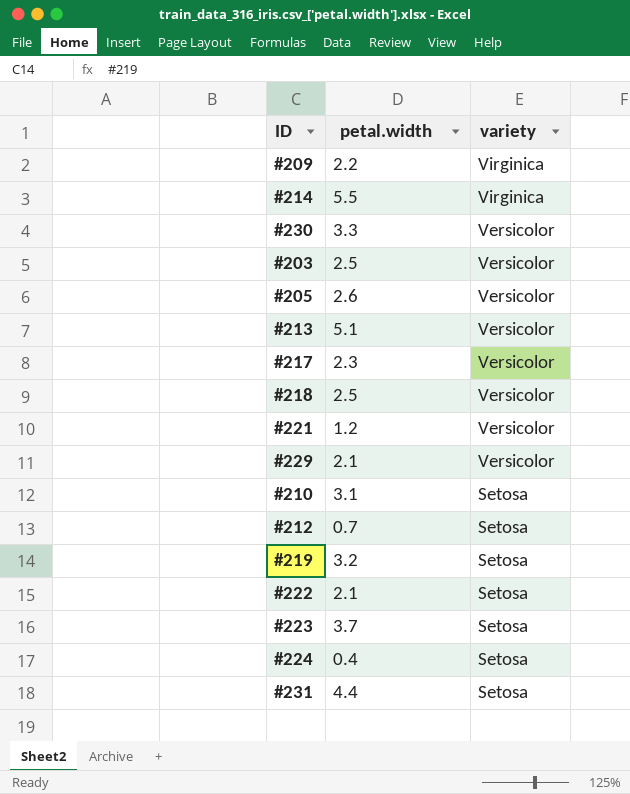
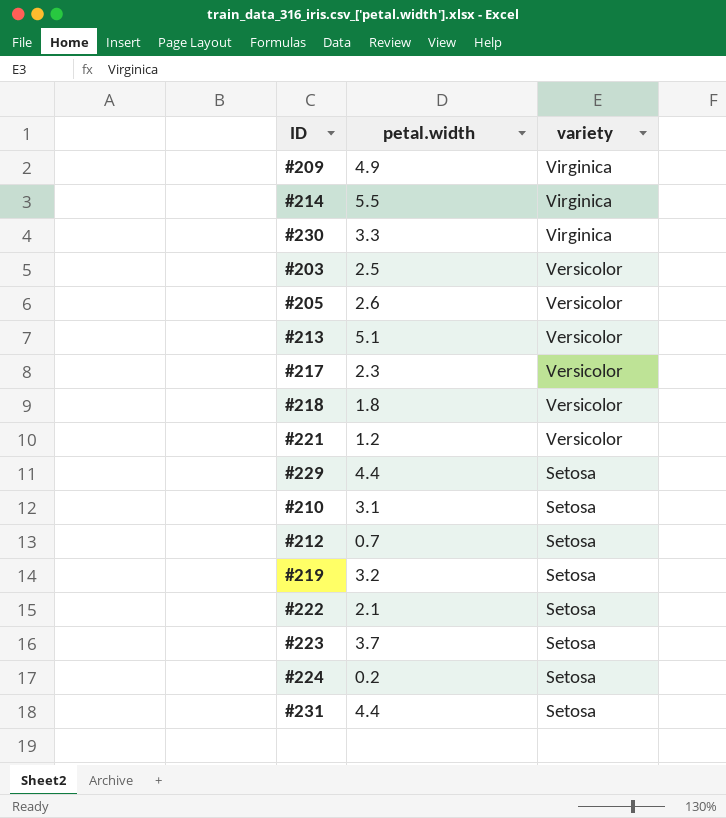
#209 | petal.width: 2.2 -> 4.9
#230 | variety: Versicolor -> Virginica
#218 | petal.width: 2.5 -> 1.8
#229 | petal.width: 2.1 -> 4.4
#229 | variety: Versicolor -> Setosa
#224 | petal.width: 0.4 -> 0.2

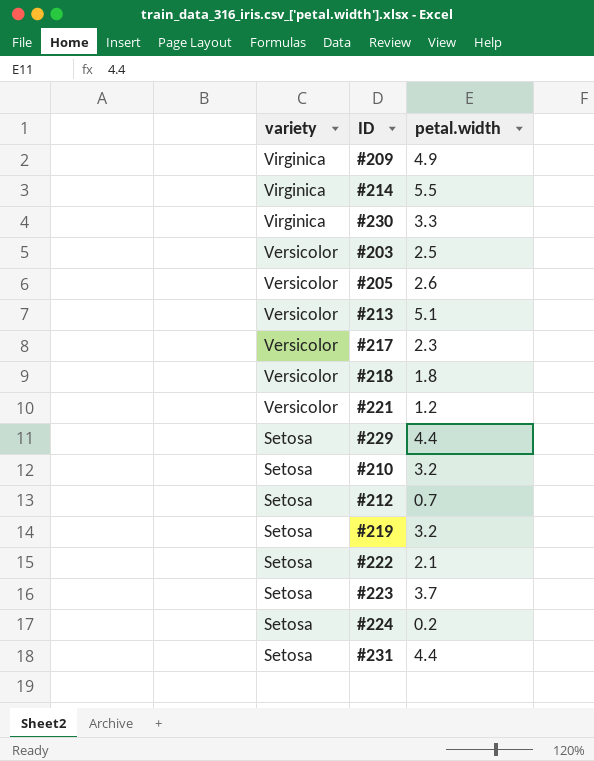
column variety | position: 3 -> 1
#210 | petal.width: 3.1 -> 3.2

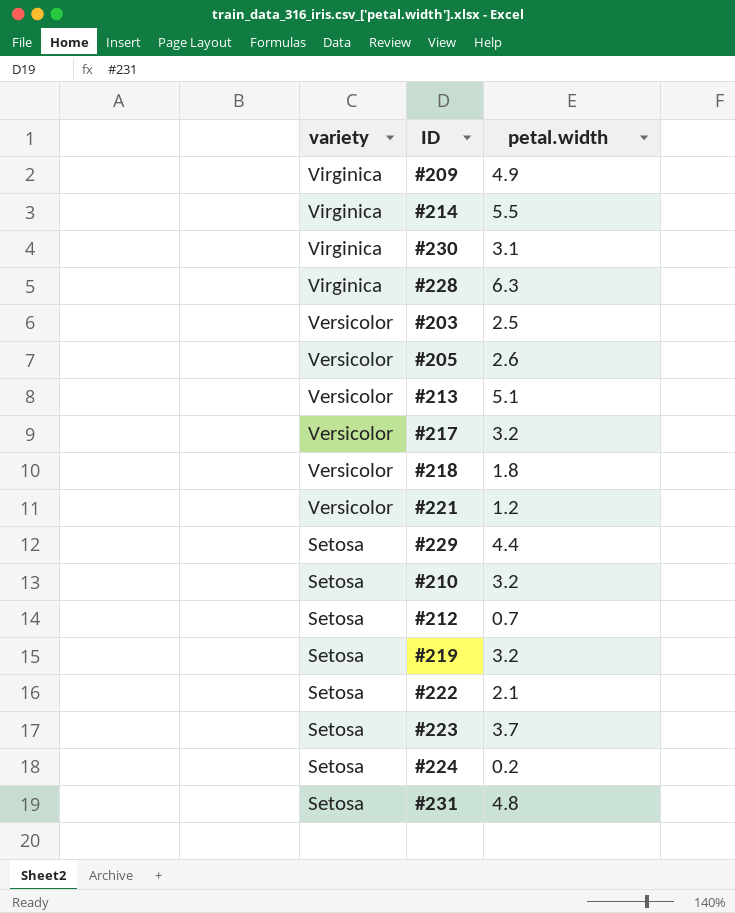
#230 | petal.width: 3.3 -> 3.1
row #228: none -> Virginica | 6.3
#217 | petal.width: 2.3 -> 3.2
#231 | petal.width: 4.4 -> 4.8

